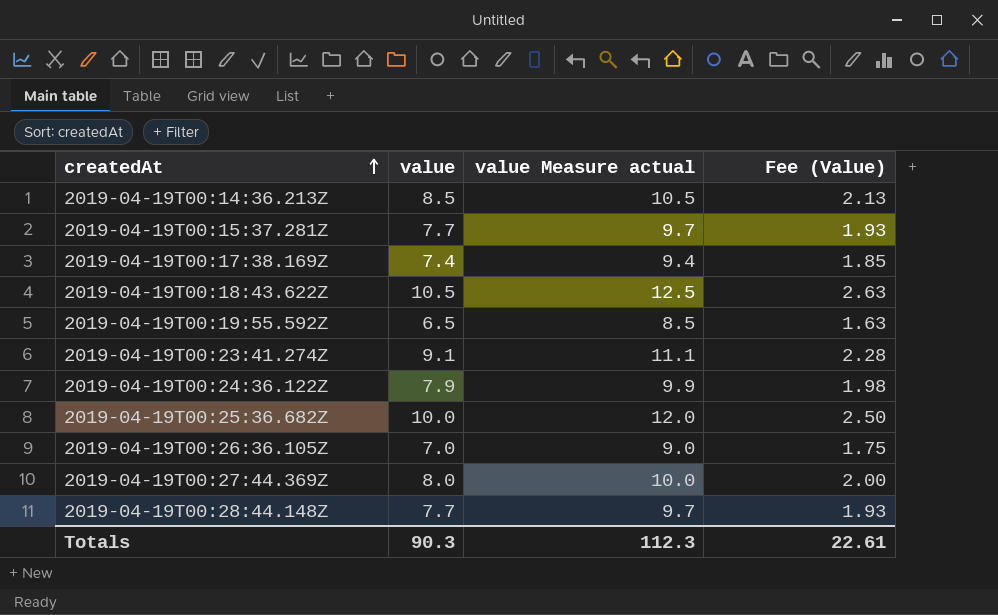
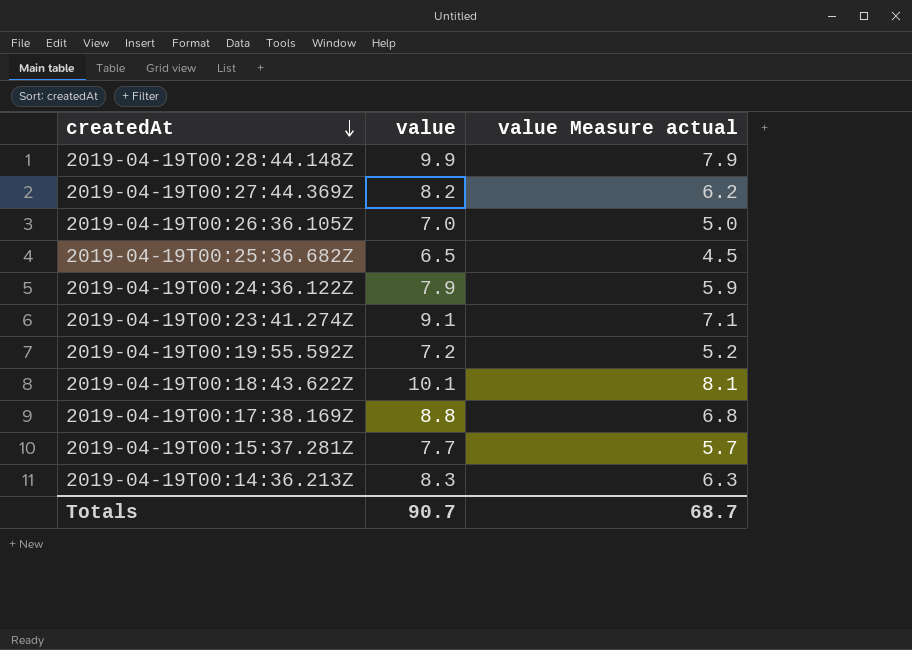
row order: createdAt ascending -> createdAt descending
column Fee (Value) | formula: [value] * 0.25 -> none
column value Measure actual | formula: [value] + 2 -> [value] - 2
2019-04-19T00:28:44.148Z | value: 7.7 -> 9.9
2019-04-19T00:27:44.369Z | value: 8.0 -> 8.2
2019-04-19T00:25:36.682Z | value: 10.0 -> 6.5
2019-04-19T00:19:55.592Z | value: 6.5 -> 7.2
2019-04-19T00:18:43.622Z | value: 10.5 -> 10.1
2019-04-19T00:17:38.169Z | value: 7.4 -> 8.8
2019-04-19T00:14:36.213Z | value: 8.5 -> 8.3
Totals | value: 90.3 -> 90.7
Totals | value Measure actual: 112.3 -> 68.7

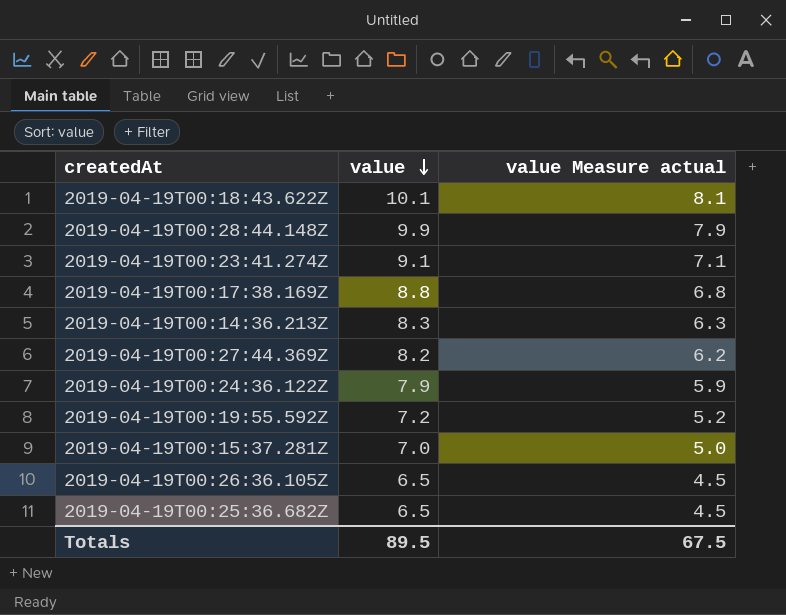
row order: createdAt descending -> value descending
2019-04-19T00:15:37.281Z | value: 7.7 -> 7.0
2019-04-19T00:15:37.281Z | value Measure actual: 5.7 -> 5.0
2019-04-19T00:26:36.105Z | value: 7.0 -> 6.5
2019-04-19T00:26:36.105Z | value Measure actual: 5.0 -> 4.5
Totals | value: 90.7 -> 89.5
Totals | value Measure actual: 68.7 -> 67.5

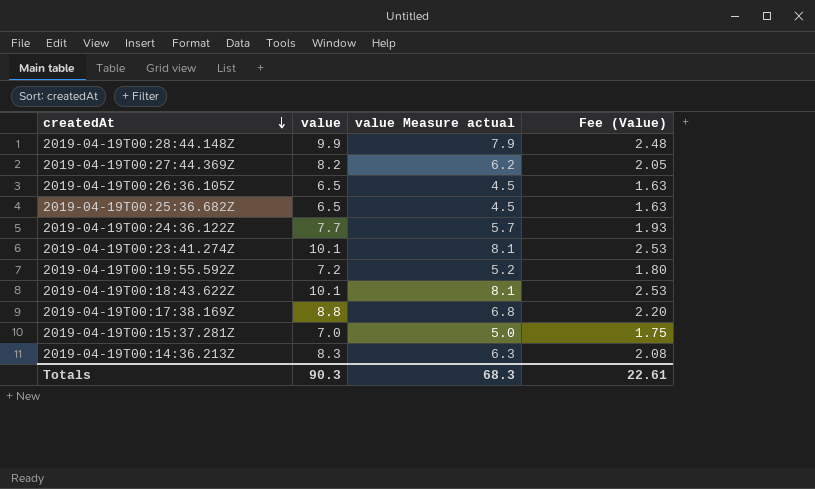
row order: value descending -> createdAt descending
column Fee (Value) | formula: none -> [value] * 0.25
2019-04-19T00:24:36.122Z | value: 7.9 -> 7.7
2019-04-19T00:24:36.122Z | value Measure actual: 5.9 -> 5.7
2019-04-19T00:23:41.274Z | value: 9.1 -> 10.1
2019-04-19T00:23:41.274Z | value Measure actual: 7.1 -> 8.1
Totals | value: 89.5 -> 90.3
Totals | value Measure actual: 67.5 -> 68.3

